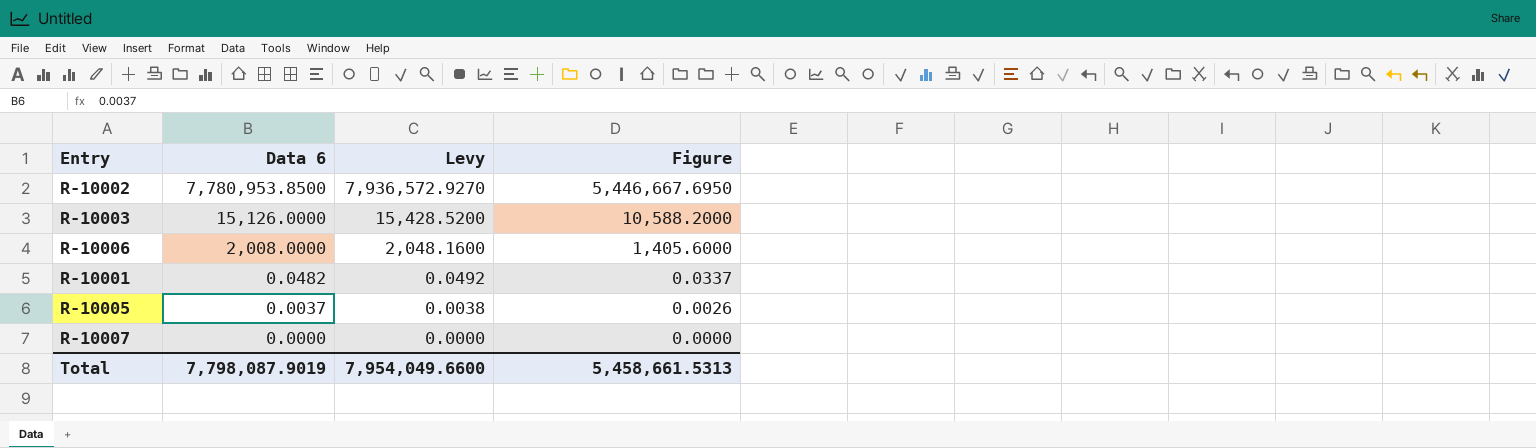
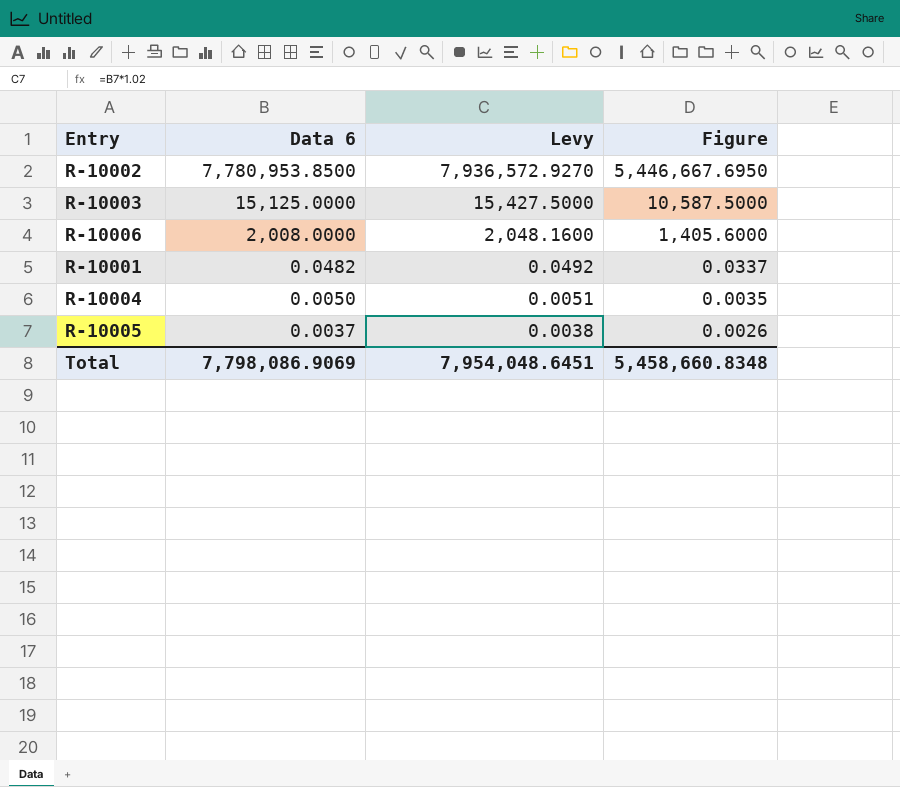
row R-10007: 0.0000 | 0.0000 | 0.0000 -> none
R-10003 | Data 6: 15,126.0000 -> 15,125.0000
R-10003 | Levy: 15,428.5200 -> 15,427.5000
R-10003 | Figure: 10,588.2000 -> 10,587.5000
row R-10004: none -> 0.0050 | 0.0051 | 0.0035
Total | Data 6: 7,798,087.9019 -> 7,798,086.9069
Total | Levy: 7,954,049.6600 -> 7,954,048.6451
Total | Figure: 5,458,661.5313 -> 5,458,660.8348

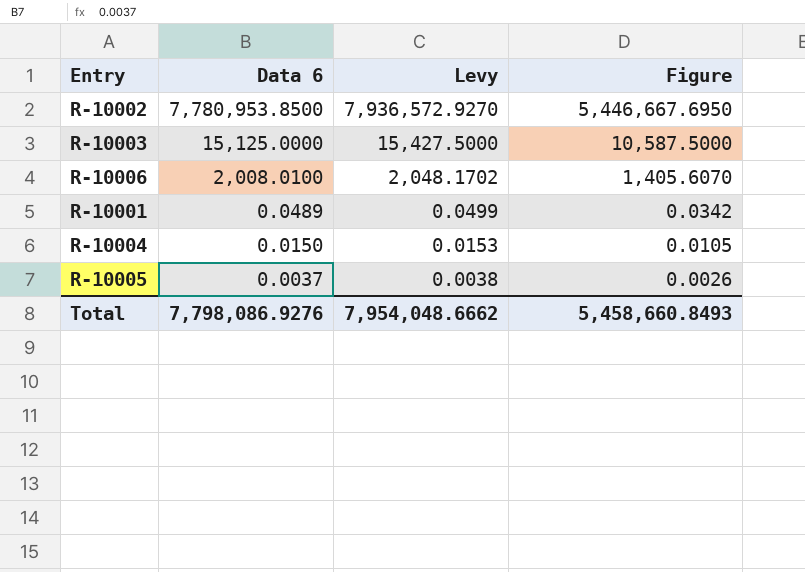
R-10006 | Data 6: 2,008.0000 -> 2,008.0100
R-10006 | Levy: 2,048.1600 -> 2,048.1702
R-10006 | Figure: 1,405.6000 -> 1,405.6070
R-10001 | Data 6: 0.0482 -> 0.0489
R-10001 | Levy: 0.0492 -> 0.0499
R-10001 | Figure: 0.0337 -> 0.0342
R-10004 | Data 6: 0.0050 -> 0.0150
R-10004 | Levy: 0.0051 -> 0.0153
R-10004 | Figure: 0.0035 -> 0.0105
Total | Data 6: 7,798,086.9069 -> 7,798,086.9276
Total | Levy: 7,954,048.6451 -> 7,954,048.6662
Total | Figure: 5,458,660.8348 -> 5,458,660.8493

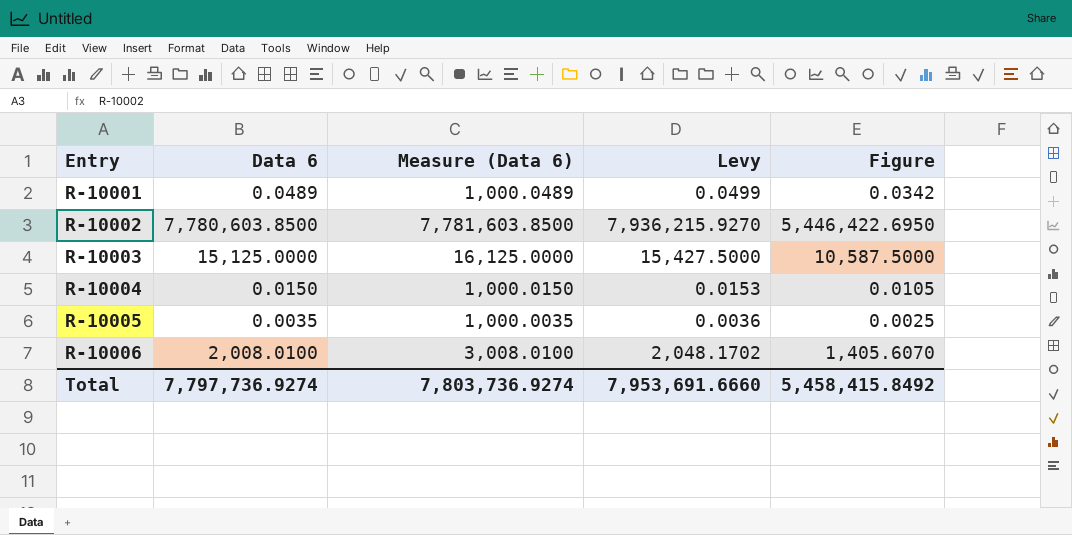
row order: Data 6 descending -> Entry ascending
column Measure (Data 6) | formula: none -> [Data 6] + 1000
R-10002 | Data 6: 7,780,953.8500 -> 7,780,603.8500
R-10002 | Levy: 7,936,572.9270 -> 7,936,215.9270
R-10002 | Figure: 5,446,667.6950 -> 5,446,422.6950
R-10005 | Data 6: 0.0037 -> 0.0035
R-10005 | Levy: 0.0038 -> 0.0036
R-10005 | Figure: 0.0026 -> 0.0025
Total | Data 6: 7,798,086.9276 -> 7,797,736.9274
Total | Levy: 7,954,048.6662 -> 7,953,691.6660
Total | Figure: 5,458,660.8493 -> 5,458,415.8492

